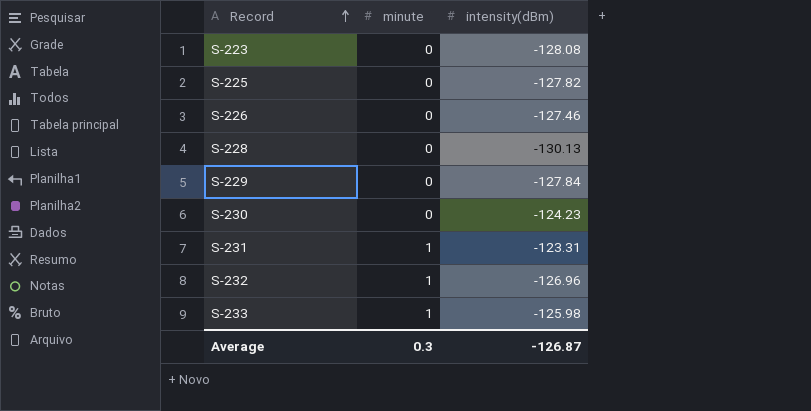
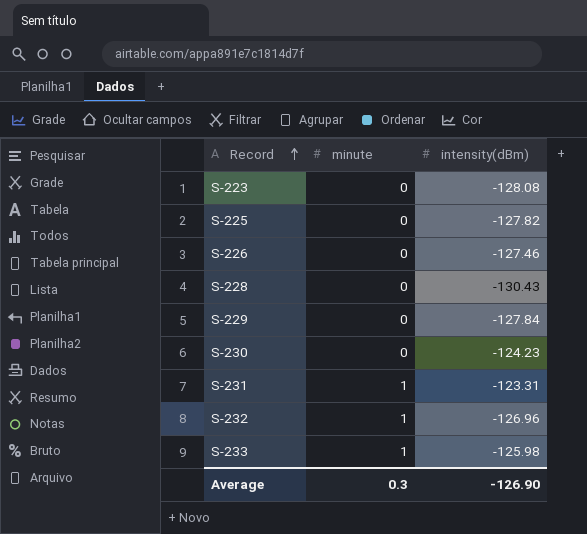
S-228 | intensity(dBm): -130.13 -> -130.43
Average | intensity(dBm): -126.87 -> -126.90

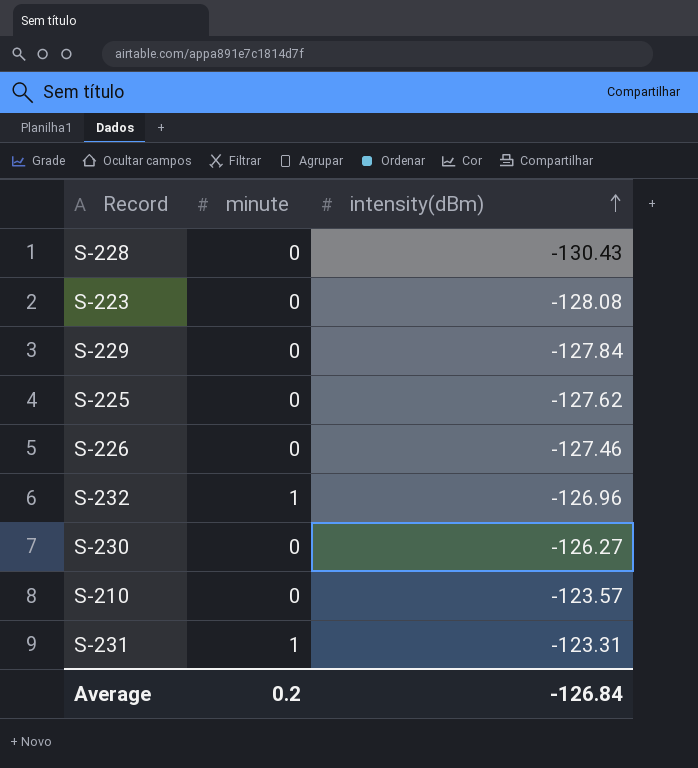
row order: Record ascending -> intensity(dBm) ascending
row S-233: 1 | -125.98 -> none
S-225 | intensity(dBm): -127.82 -> -127.62
S-230 | intensity(dBm): -124.23 -> -126.27
row S-210: none -> 0 | -123.57
Average | minute: 0.3 -> 0.2
Average | intensity(dBm): -126.90 -> -126.84

